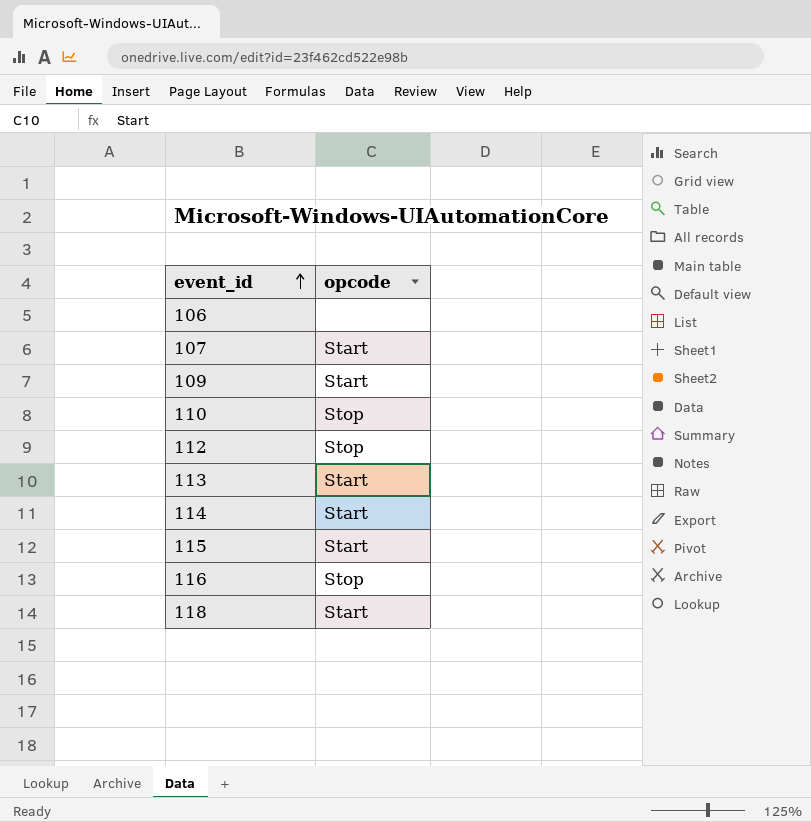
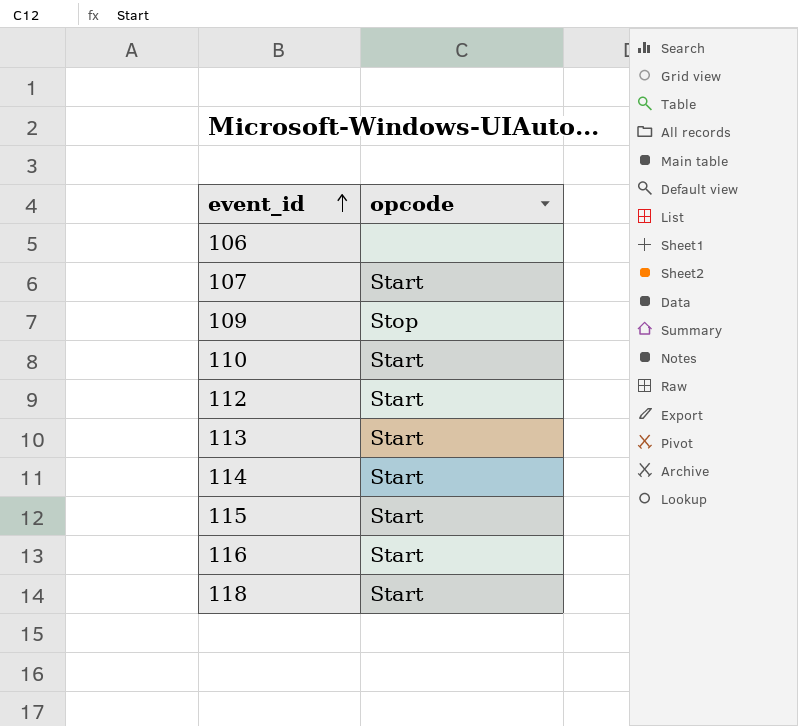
109 | opcode: Start -> Stop
110 | opcode: Stop -> Start
112 | opcode: Stop -> Start
116 | opcode: Stop -> Start

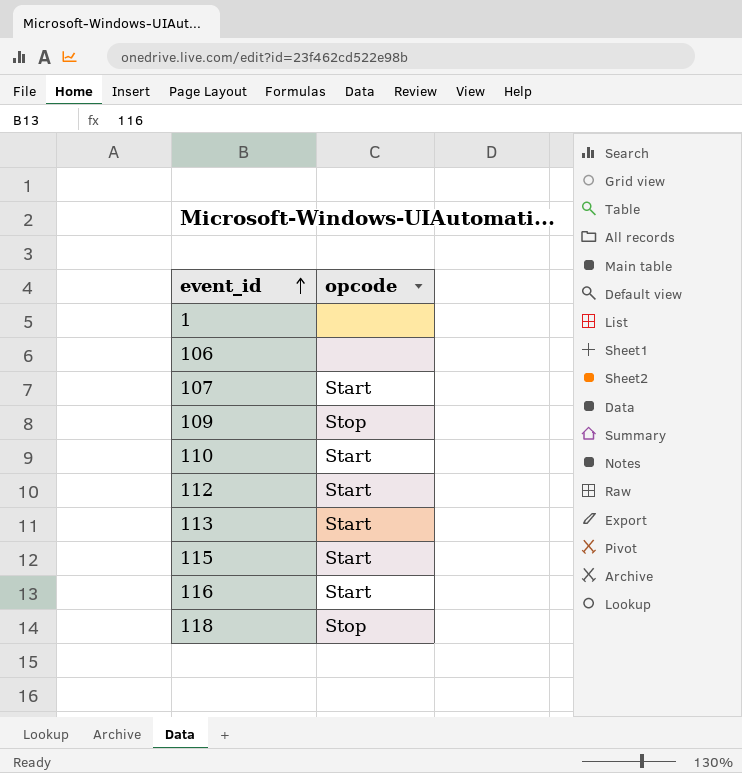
row 114: Start -> none
row 1: none -> none
118 | opcode: Start -> Stop

